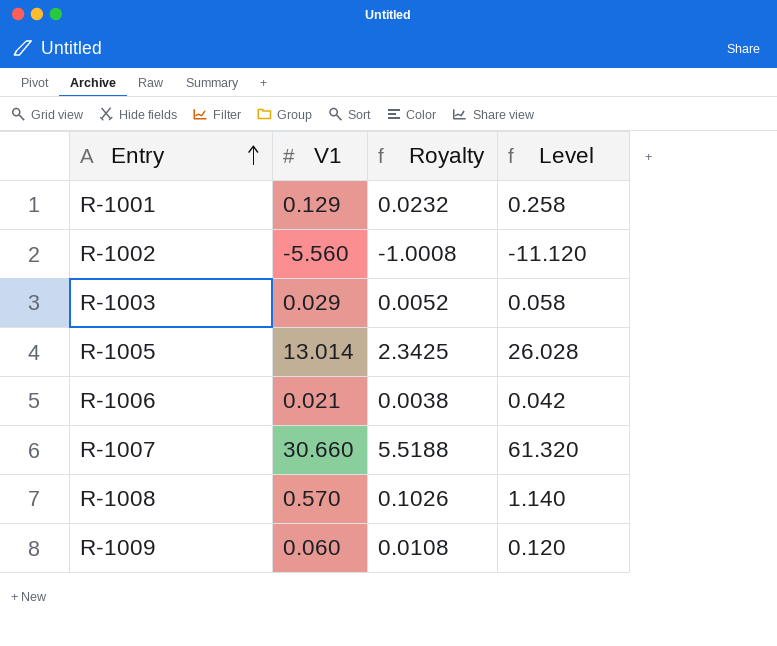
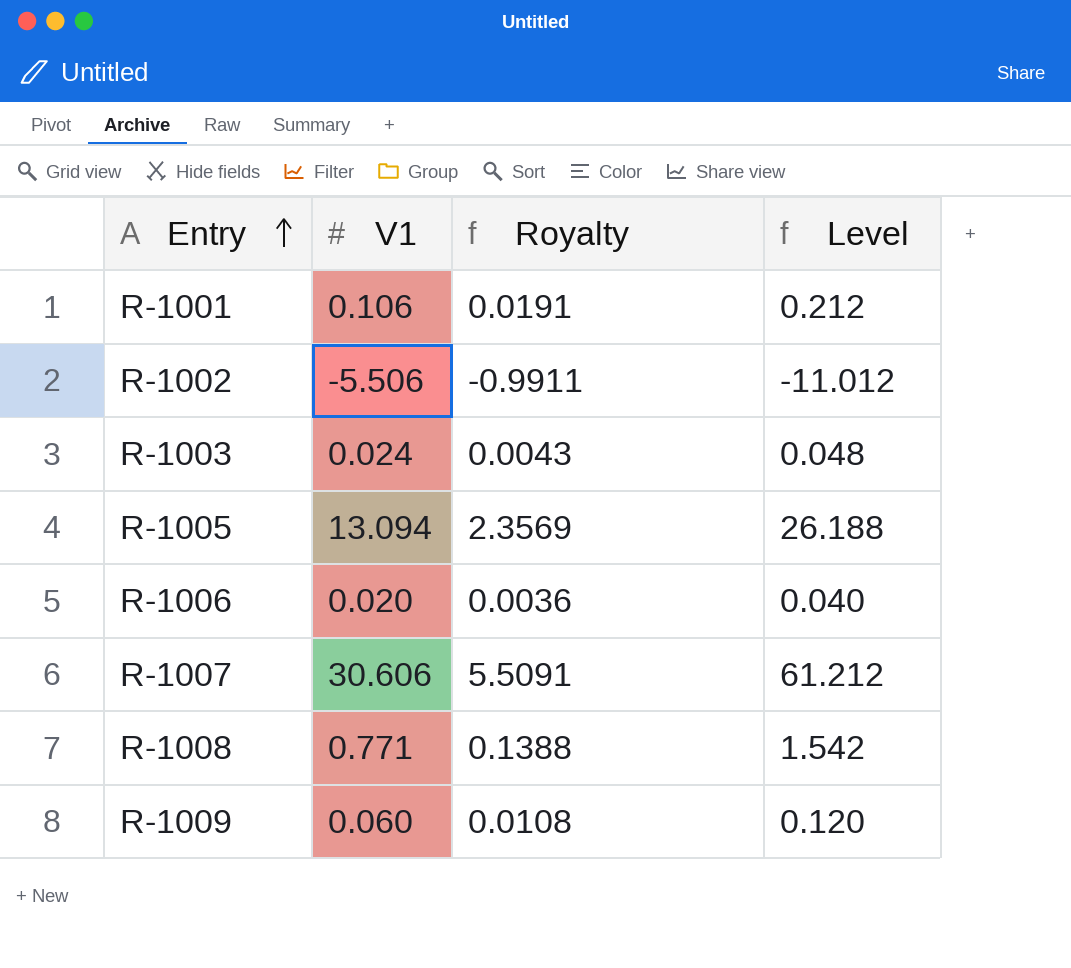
R-1001 | V1: 0.129 -> 0.106
R-1001 | Royalty: 0.0232 -> 0.0191
R-1001 | Level: 0.258 -> 0.212
R-1002 | V1: -5.560 -> -5.506
R-1002 | Royalty: -1.0008 -> -0.9911
R-1002 | Level: -11.120 -> -11.012
R-1003 | V1: 0.029 -> 0.024
R-1003 | Royalty: 0.0052 -> 0.0043
R-1003 | Level: 0.058 -> 0.048
R-1005 | V1: 13.014 -> 13.094
R-1005 | Royalty: 2.3425 -> 2.3569
R-1005 | Level: 26.028 -> 26.188
R-1006 | V1: 0.021 -> 0.020
R-1006 | Royalty: 0.0038 -> 0.0036
R-1006 | Level: 0.042 -> 0.040
R-1007 | V1: 30.660 -> 30.606
R-1007 | Royalty: 5.5188 -> 5.5091
R-1007 | Level: 61.320 -> 61.212
R-1008 | V1: 0.570 -> 0.771
R-1008 | Royalty: 0.1026 -> 0.1388
R-1008 | Level: 1.140 -> 1.542

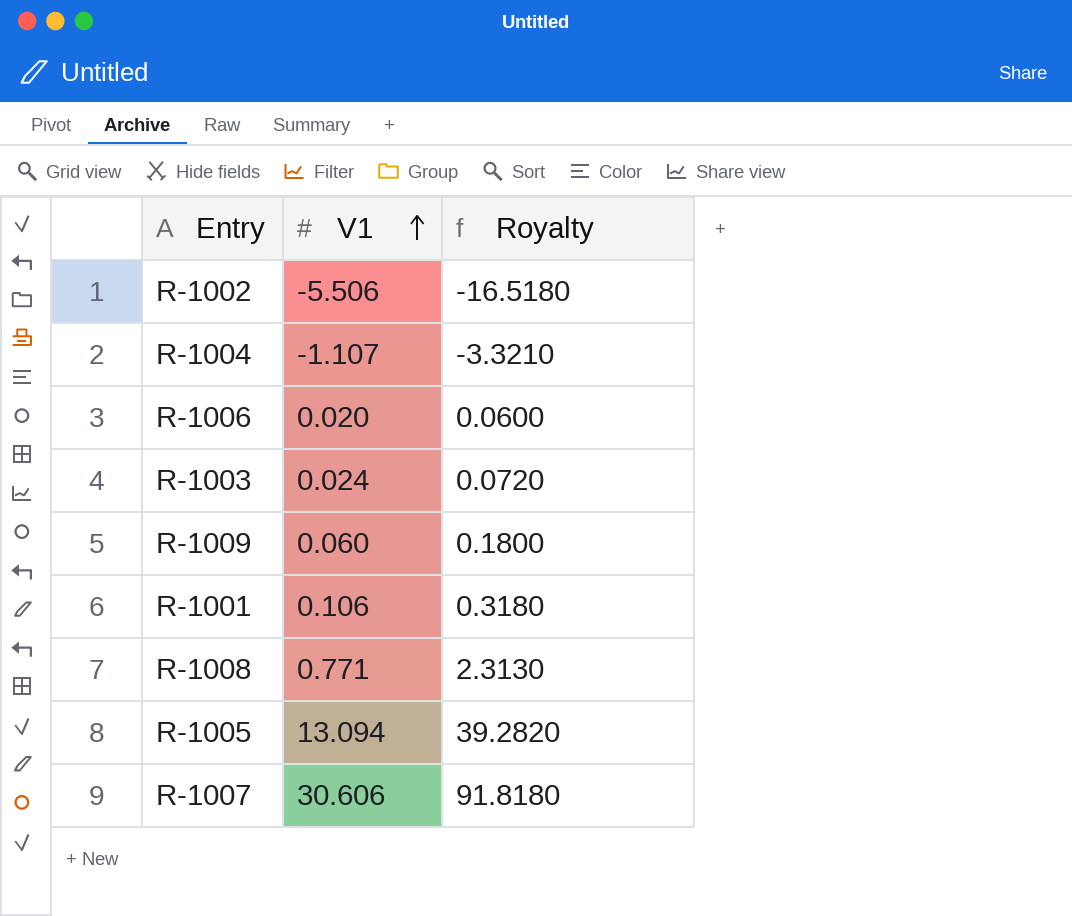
row order: Entry ascending -> V1 ascending
column Level | formula: [V1] * 2 -> none
column Royalty | formula: [V1] * 0.18 -> [V1] * 3
row R-1004: none -> -1.107 | -3.3210

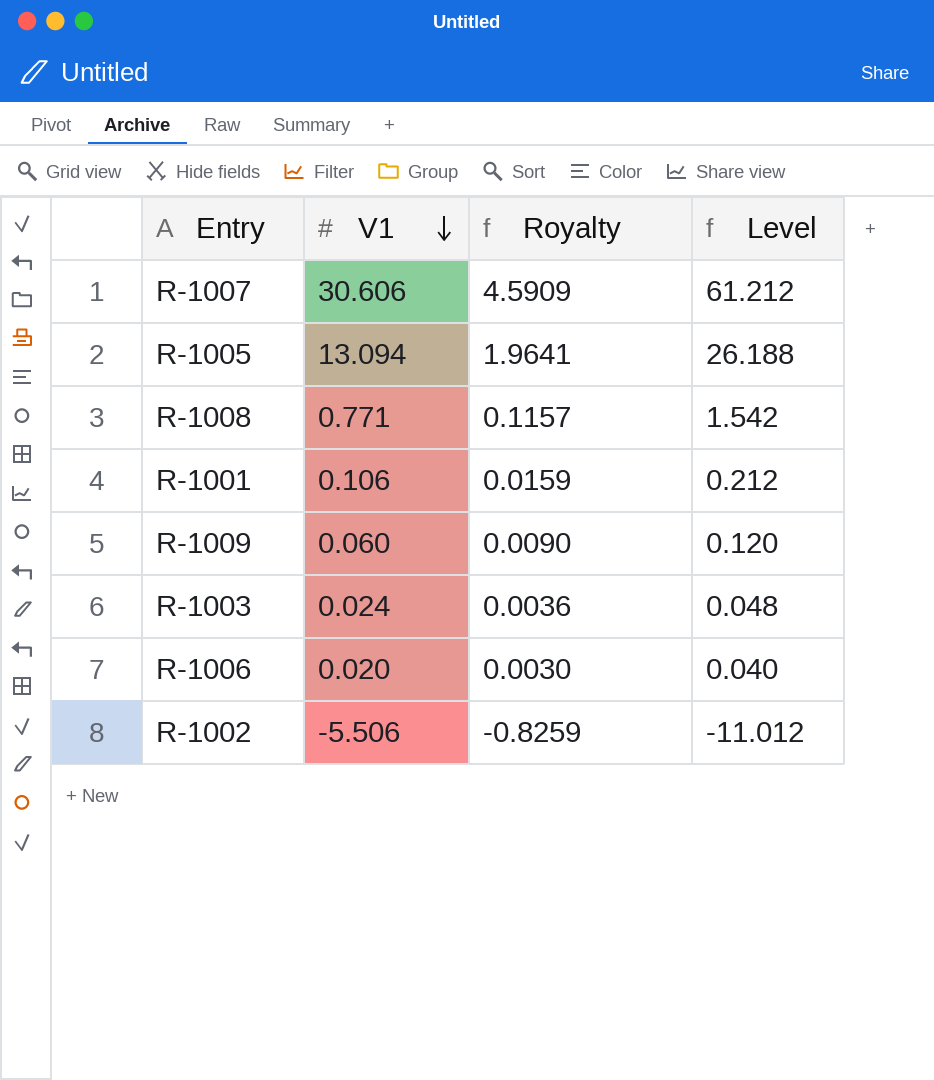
row order: V1 ascending -> V1 descending
column Royalty | formula: [V1] * 3 -> [V1] * 0.15
column Level | formula: none -> [V1] * 2
row R-1004: -1.107 | -3.3210 -> none

